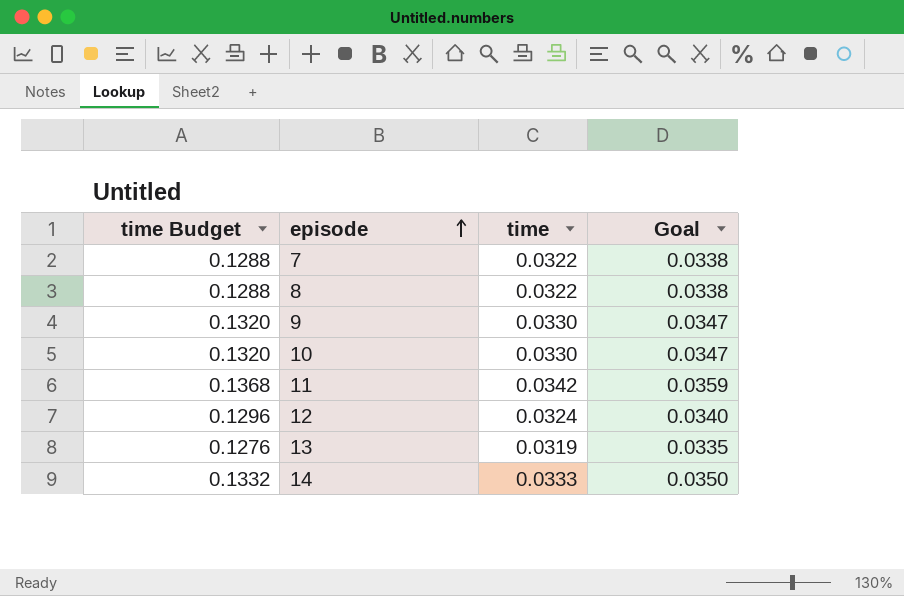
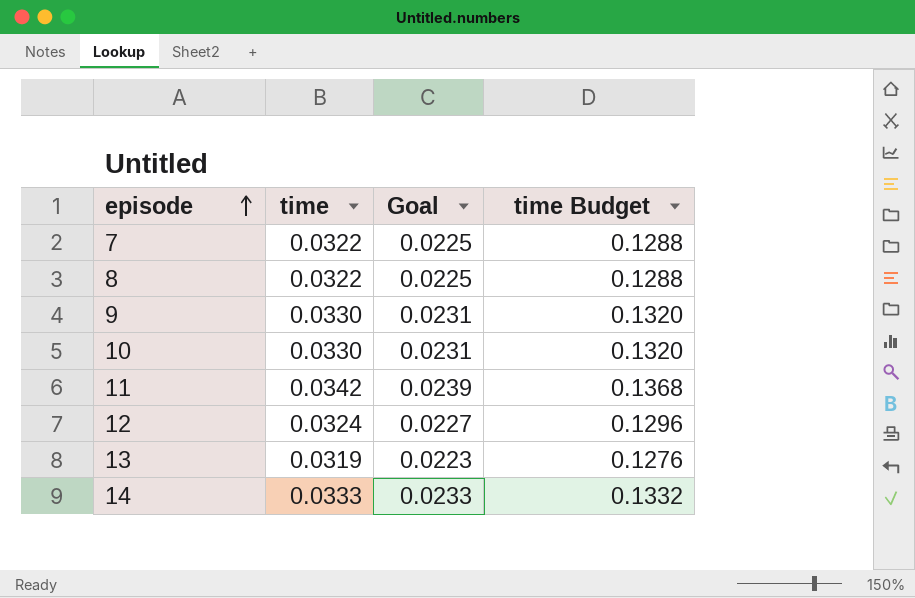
column Goal | formula: [time] * 1.05 -> [time] * 0.7
column time Budget | position: 1 -> 4

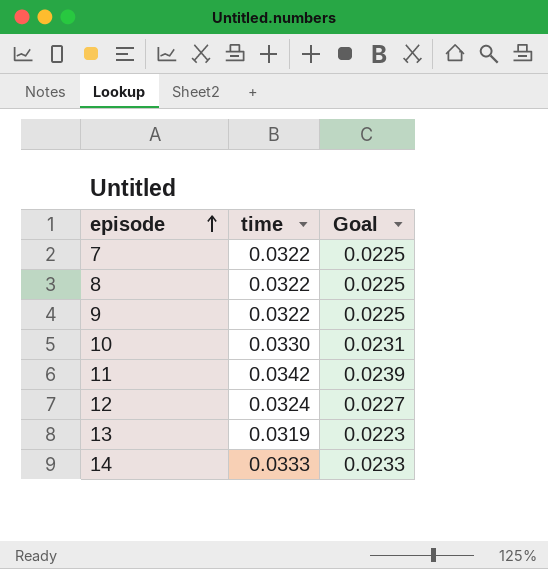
column time Budget | formula: [time] * 4 -> none
9 | time: 0.0330 -> 0.0322
9 | Goal: 0.0231 -> 0.0225

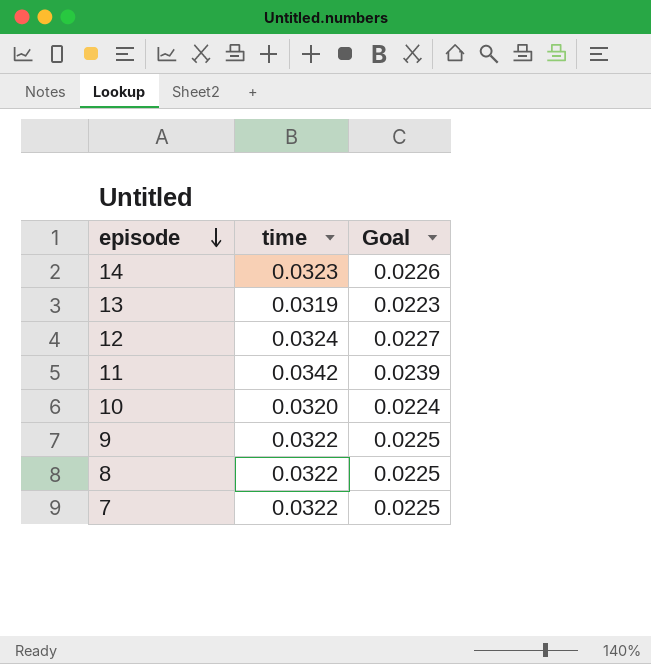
row order: episode ascending -> episode descending
14 | time: 0.0333 -> 0.0323
14 | Goal: 0.0233 -> 0.0226
10 | time: 0.0330 -> 0.0320
10 | Goal: 0.0231 -> 0.0224

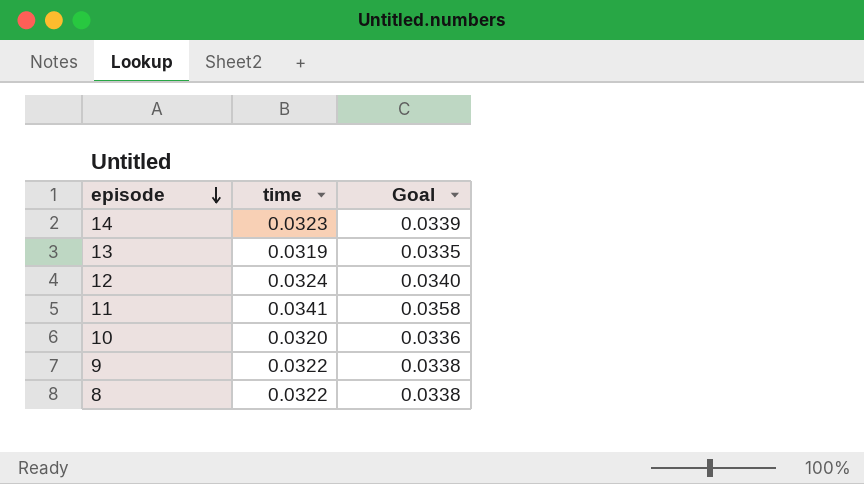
column Goal | formula: [time] * 0.7 -> [time] * 1.05
row 7: 0.0322 | 0.0225 -> none
11 | time: 0.0342 -> 0.0341

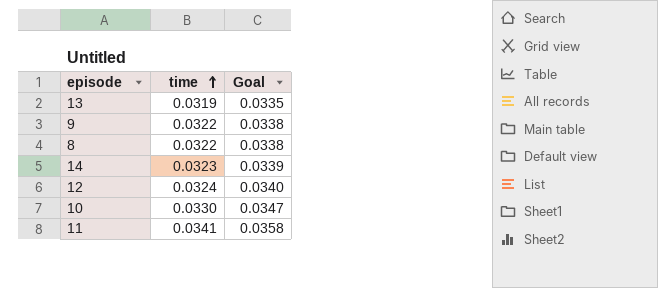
row order: episode descending -> time ascending
10 | time: 0.0320 -> 0.0330
10 | Goal: 0.0336 -> 0.0347

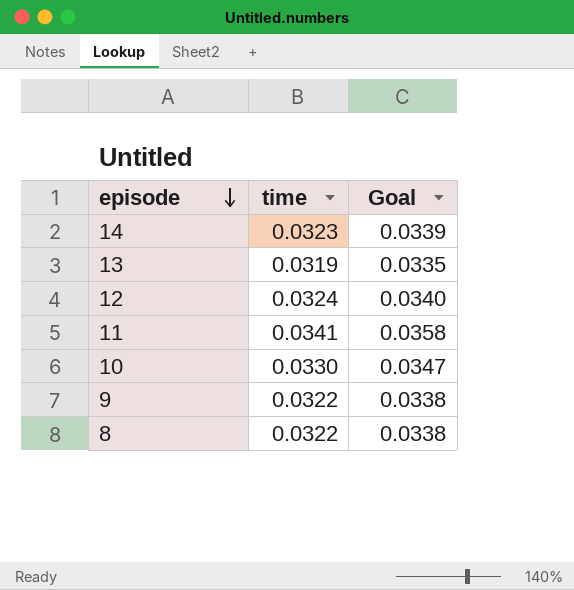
row order: time ascending -> episode descending

